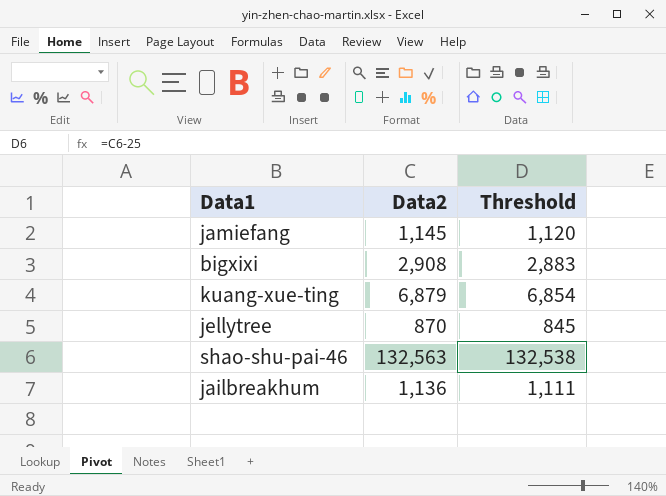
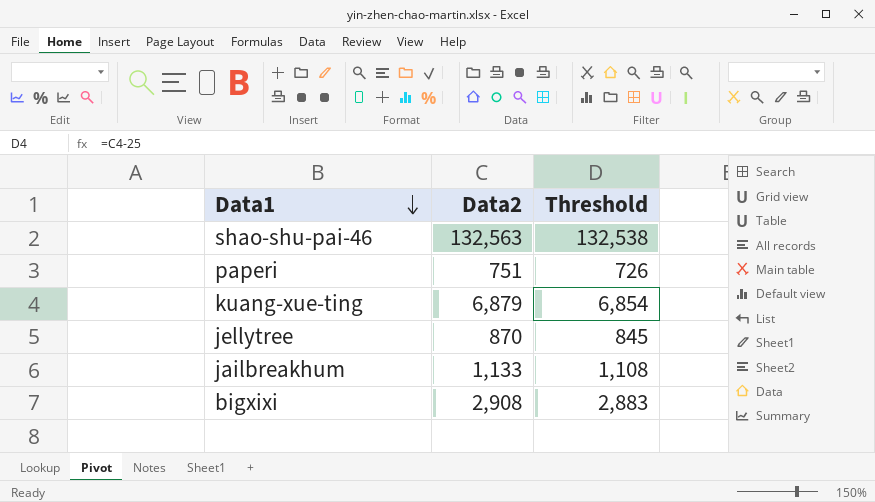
row order: none -> Data1 descending
row jamiefang: 1,145 | 1,120 -> none
row paperi: none -> 751 | 726
jailbreakhum | Data2: 1,136 -> 1,133
jailbreakhum | Threshold: 1,111 -> 1,108

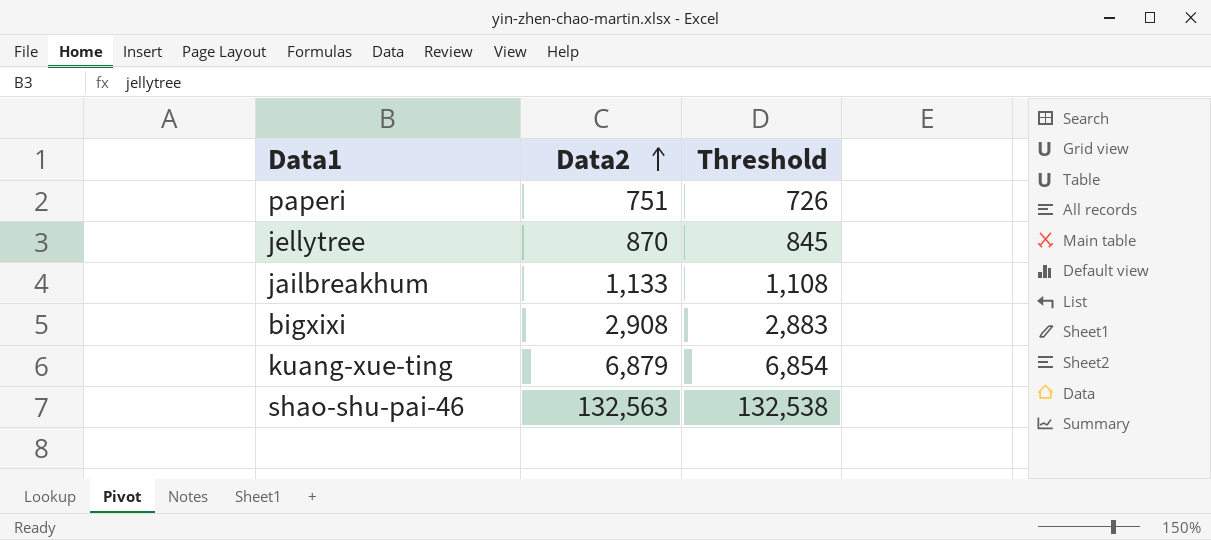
row order: Data1 descending -> Data2 ascending

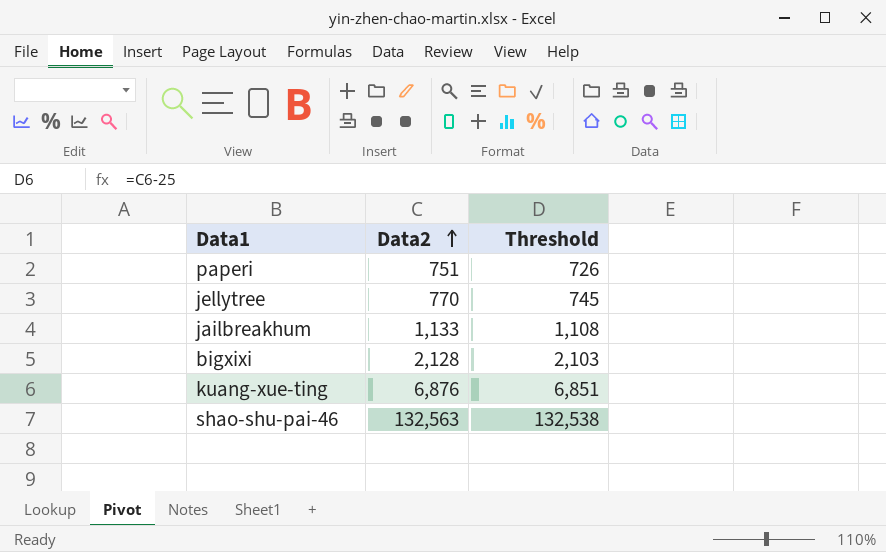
jellytree | Data2: 870 -> 770
jellytree | Threshold: 845 -> 745
bigxixi | Data2: 2,908 -> 2,128
bigxixi | Threshold: 2,883 -> 2,103
kuang-xue-ting | Data2: 6,879 -> 6,876
kuang-xue-ting | Threshold: 6,854 -> 6,851

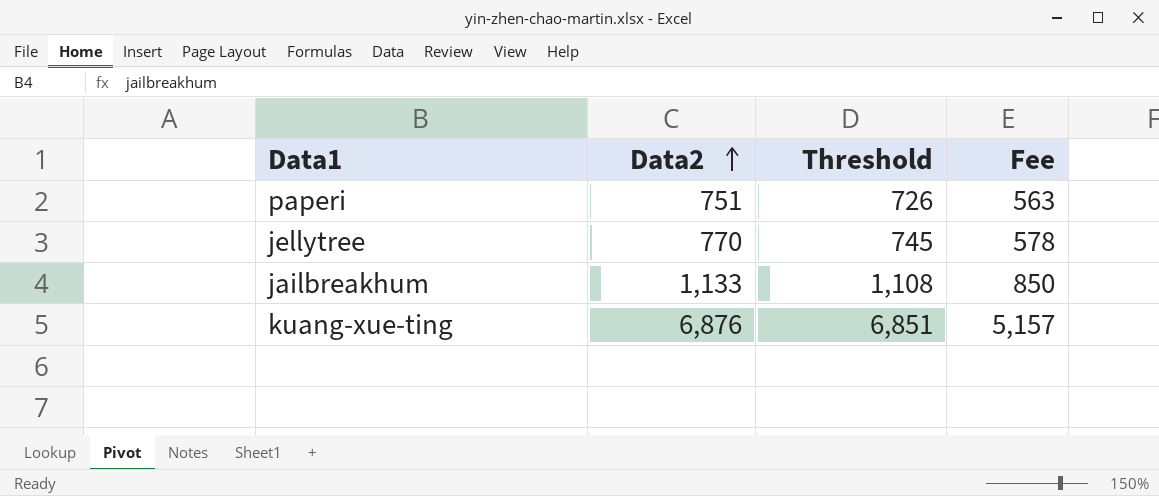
column Fee | formula: none -> [Data2] * 0.75
row bigxixi: 2,128 | 2,103 -> none
row shao-shu-pai-46: 132,563 | 132,538 -> none

